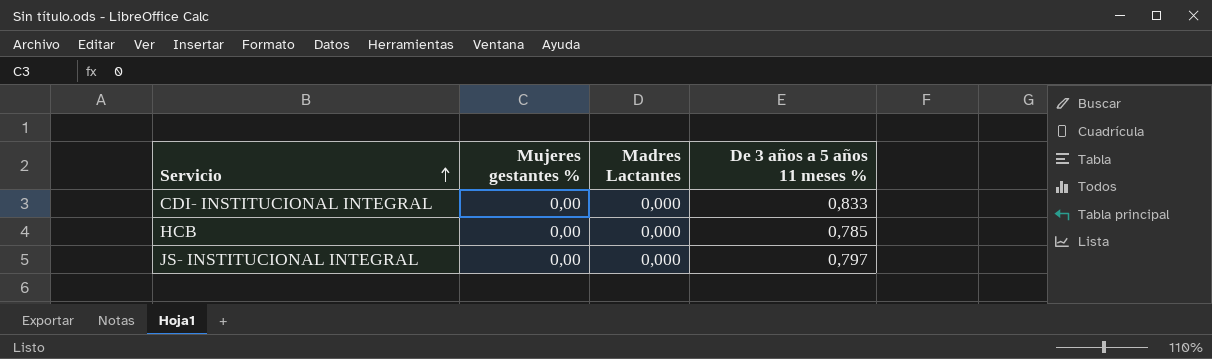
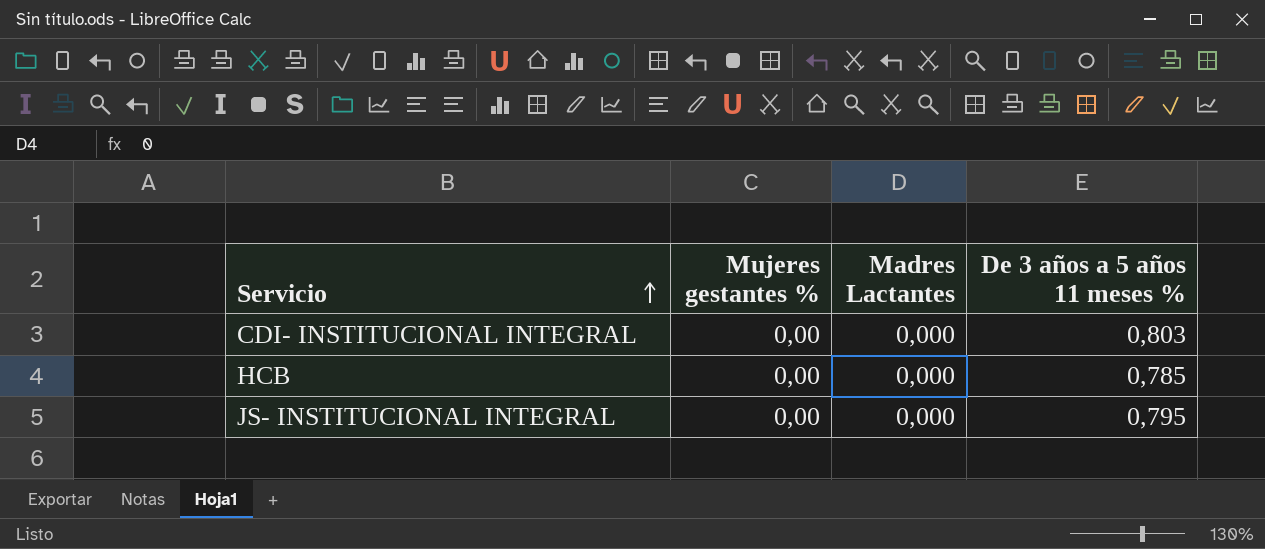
CDI- INSTITUCIONAL INTEGRAL | De 3 años a 5 años 11 meses %: 0,833 -> 0,803
JS- INSTITUCIONAL INTEGRAL | De 3 años a 5 años 11 meses %: 0,797 -> 0,795

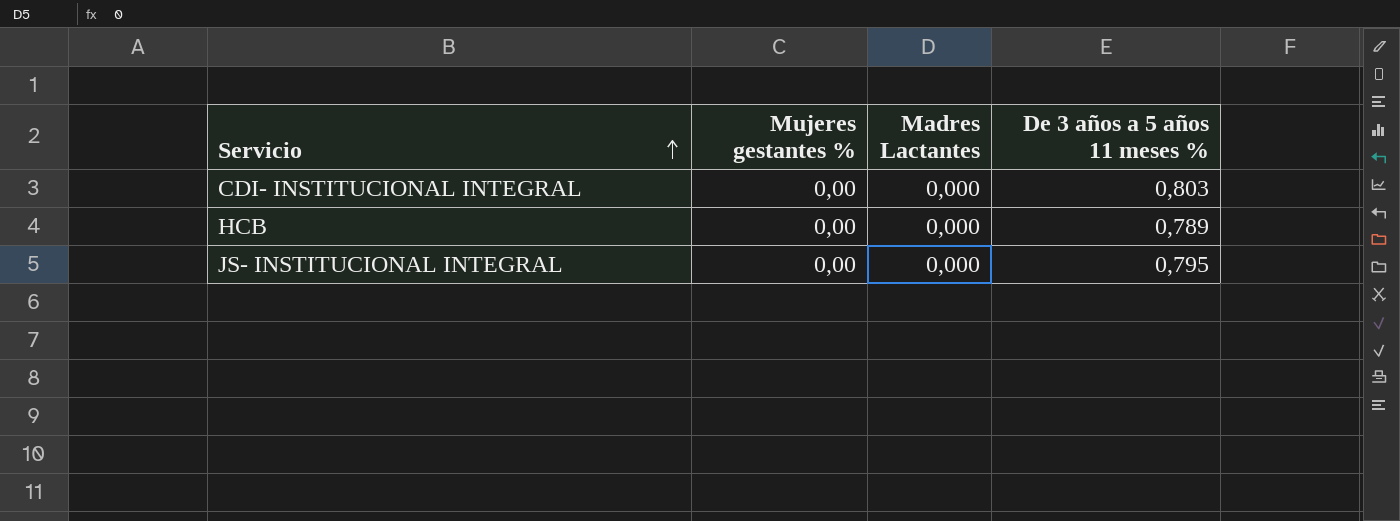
HCB | De 3 años a 5 años 11 meses %: 0,785 -> 0,789

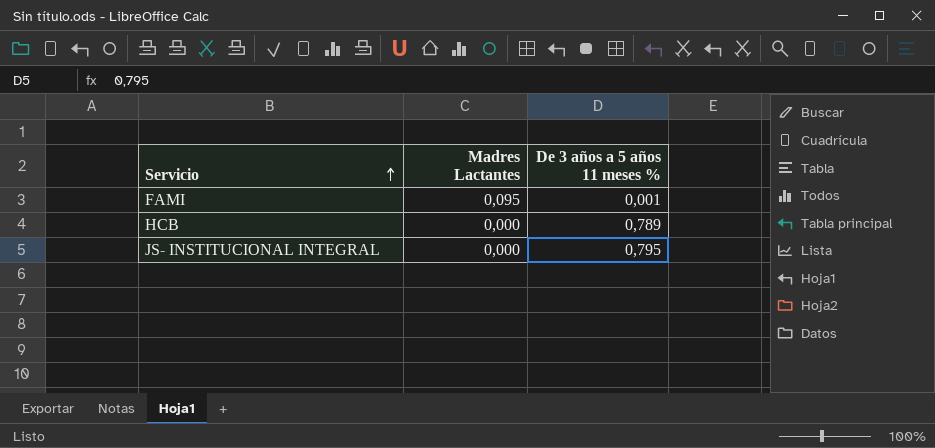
column Mujeres gestantes % | position: 2 -> none
row CDI- INSTITUCIONAL INTEGRAL: 0,00 | 0,000 | 0,803 -> none
row FAMI: none -> 0,095 | 0,001

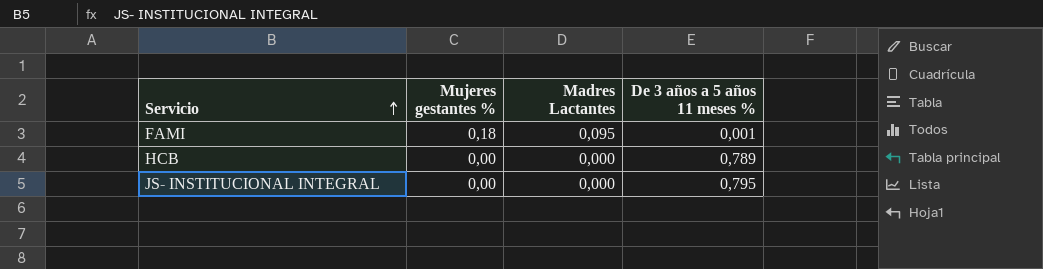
column Mujeres gestantes % | position: none -> 2

